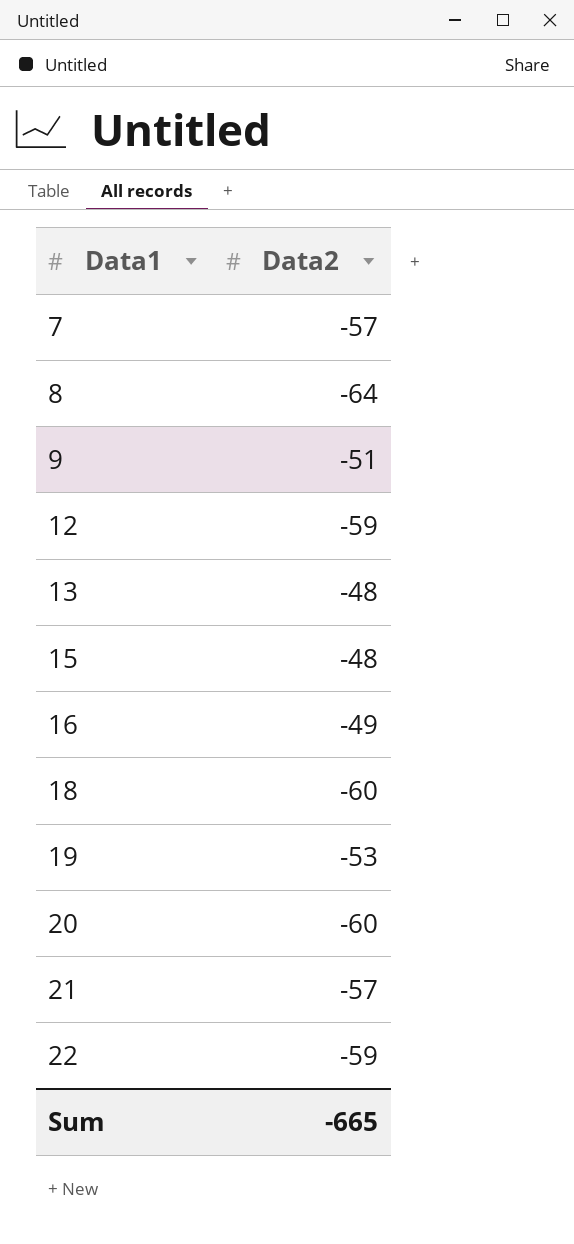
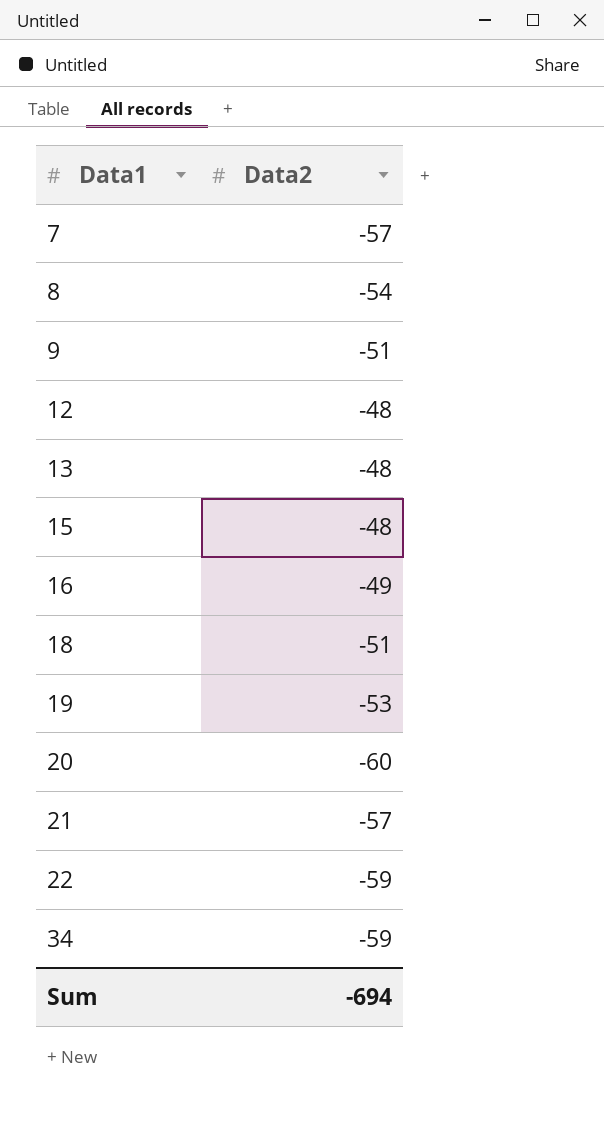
8 | Data2: -64 -> -54
12 | Data2: -59 -> -48
18 | Data2: -60 -> -51
row 34: none -> -59
Sum | Data2: -665 -> -694

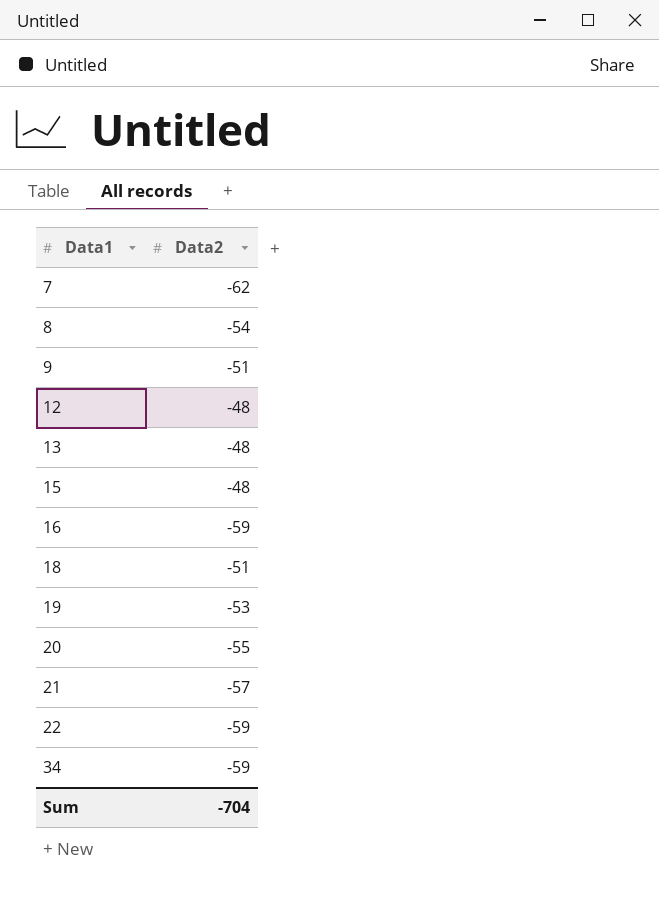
7 | Data2: -57 -> -62
16 | Data2: -49 -> -59
20 | Data2: -60 -> -55
Sum | Data2: -694 -> -704

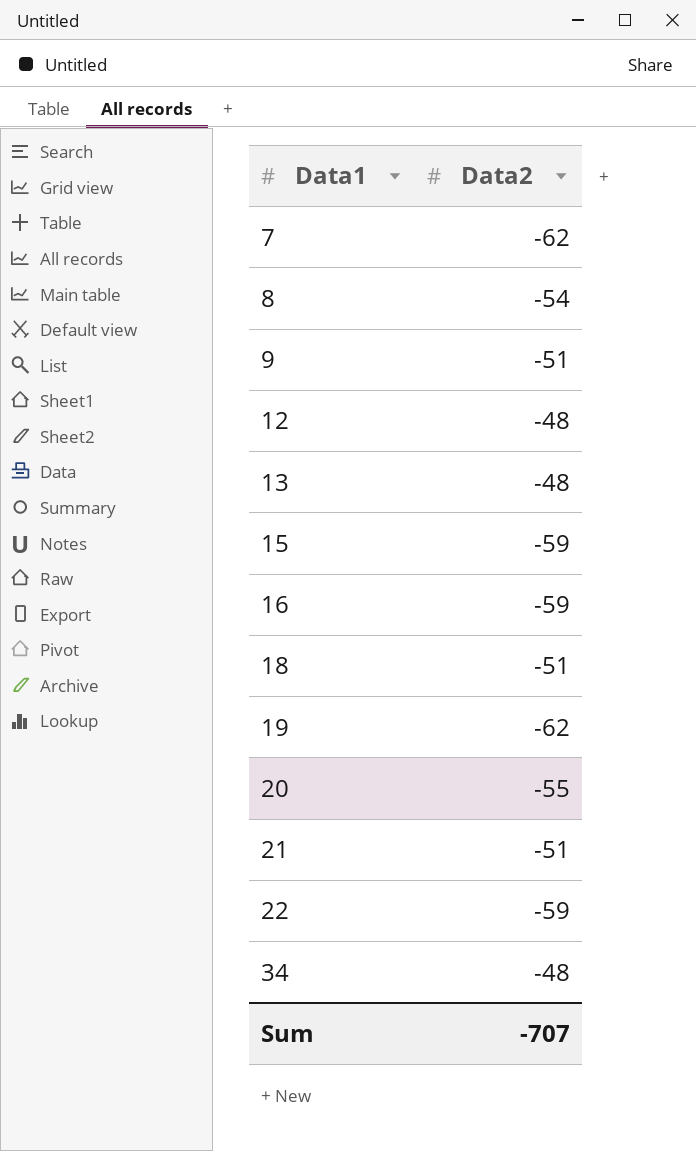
15 | Data2: -48 -> -59
19 | Data2: -53 -> -62
21 | Data2: -57 -> -51
34 | Data2: -59 -> -48
Sum | Data2: -704 -> -707

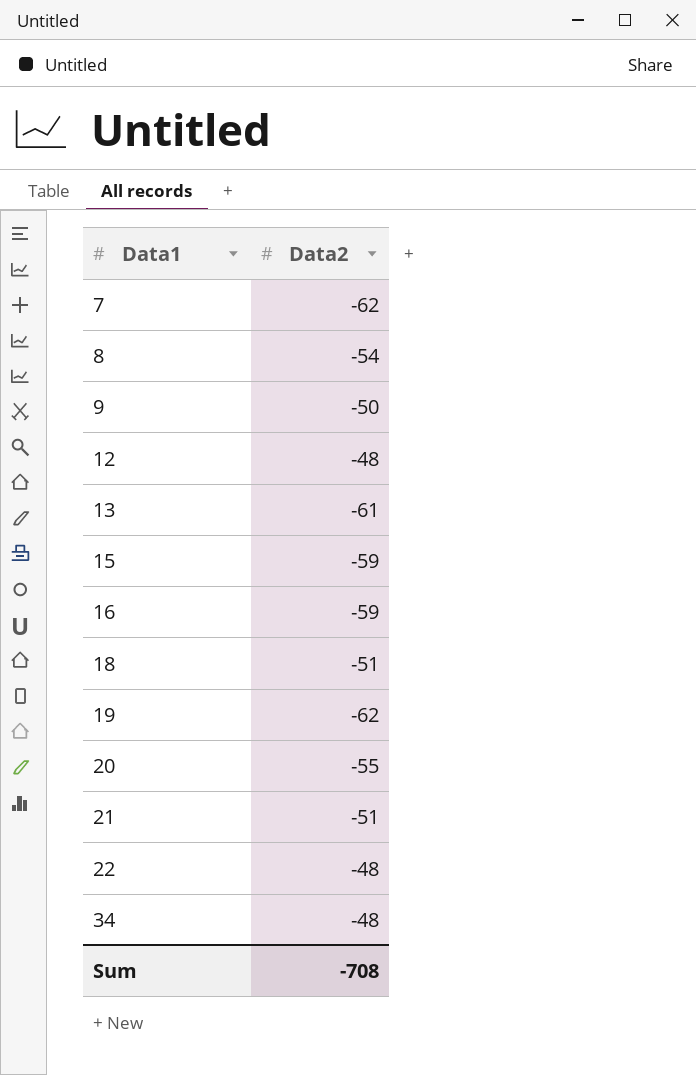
9 | Data2: -51 -> -50
13 | Data2: -48 -> -61
22 | Data2: -59 -> -48
Sum | Data2: -707 -> -708

